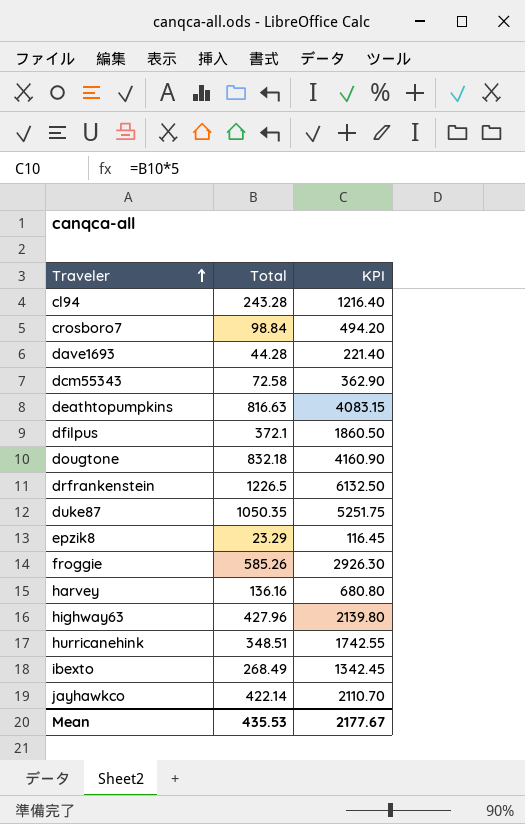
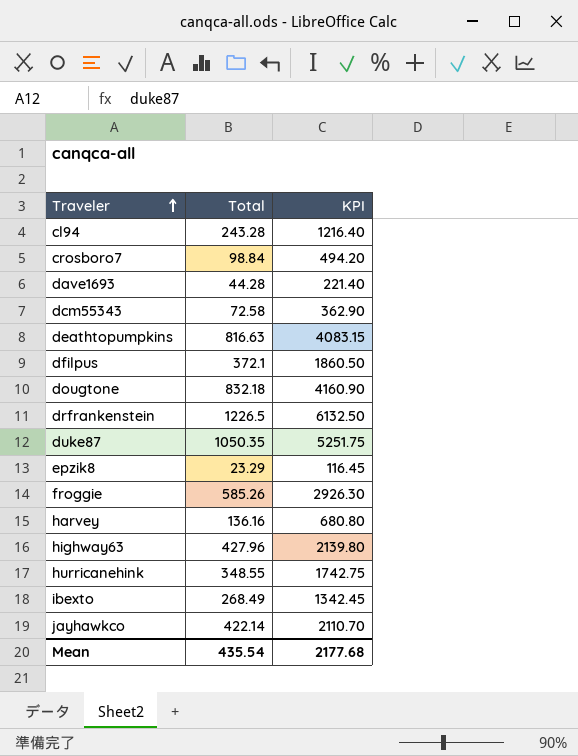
hurricanehink | Total: 348.51 -> 348.55
hurricanehink | KPI: 1742.55 -> 1742.75
Mean | Total: 435.53 -> 435.54
Mean | KPI: 2177.67 -> 2177.68

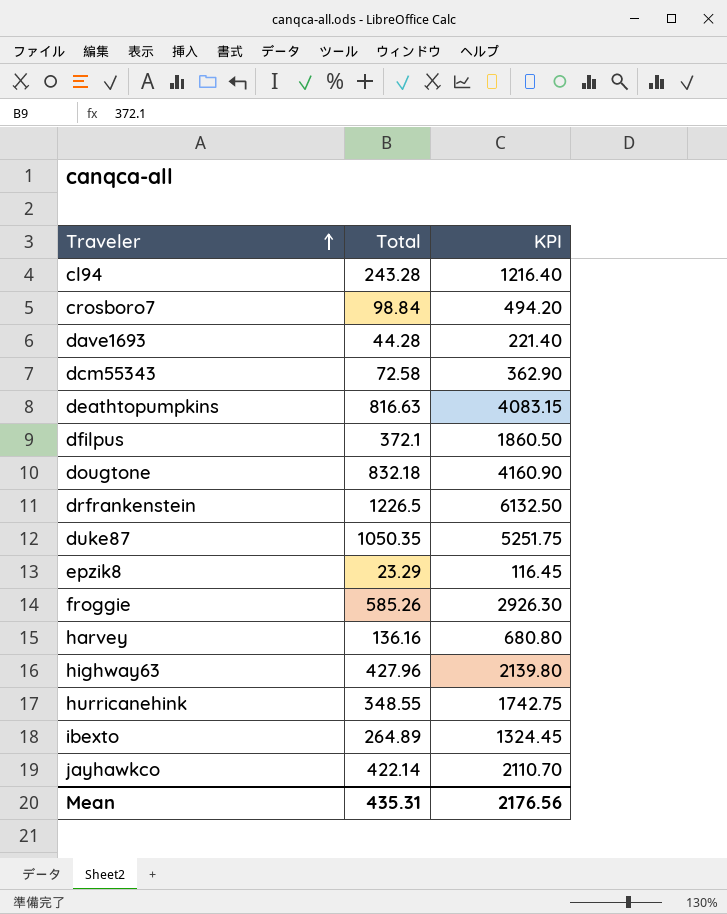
ibexto | Total: 268.49 -> 264.89
ibexto | KPI: 1342.45 -> 1324.45
Mean | Total: 435.54 -> 435.31
Mean | KPI: 2177.68 -> 2176.56

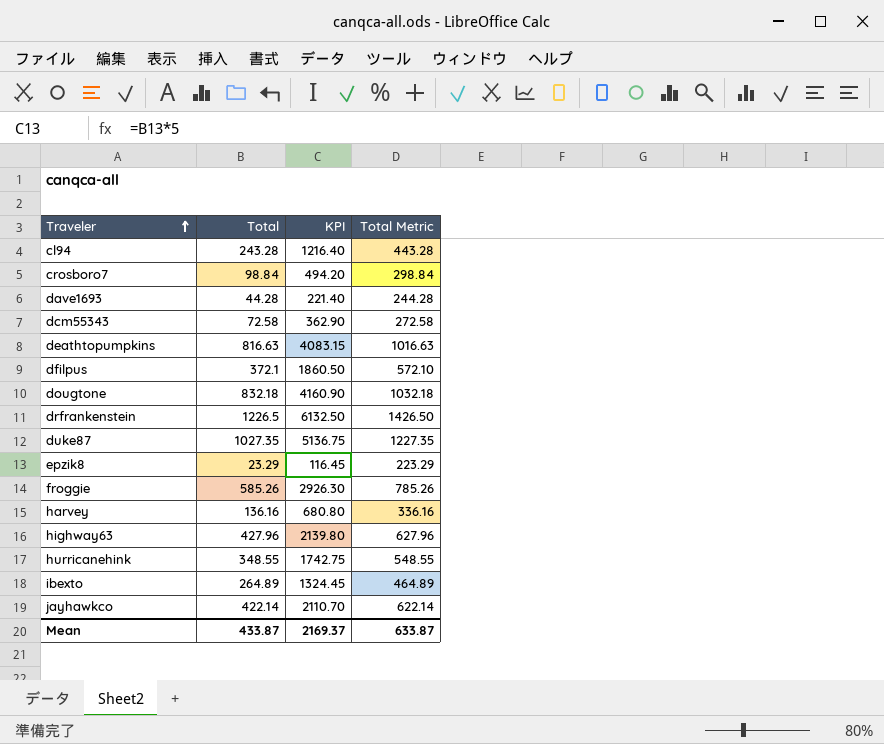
column Total Metric | formula: none -> [Total] + 200
duke87 | Total: 1050.35 -> 1027.35
duke87 | KPI: 5251.75 -> 5136.75
Mean | Total: 435.31 -> 433.87
Mean | KPI: 2176.56 -> 2169.37

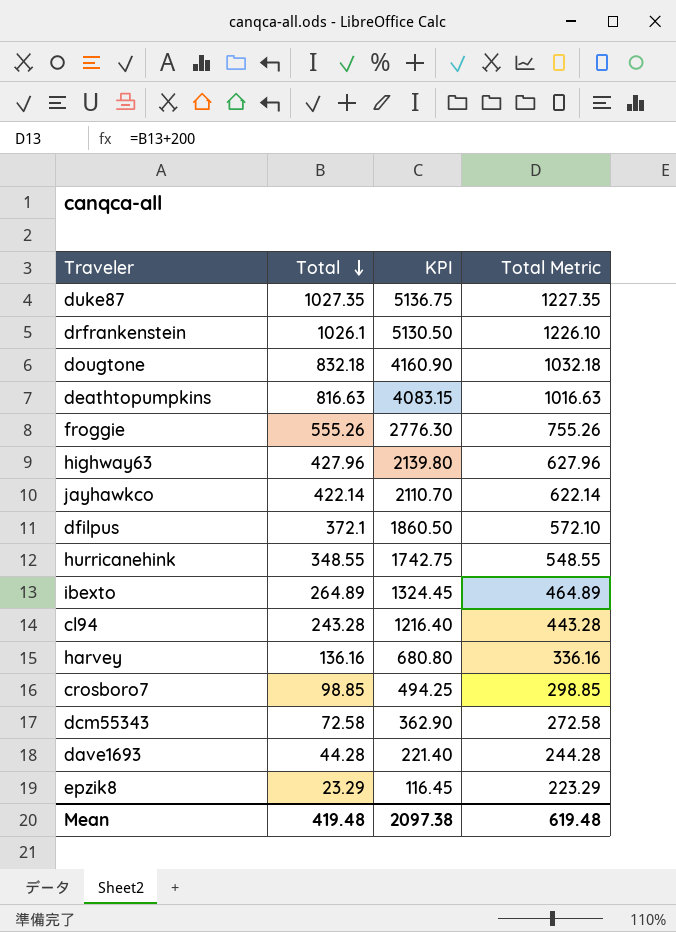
row order: Traveler ascending -> Total descending
drfrankenstein | Total: 1226.5 -> 1026.1
drfrankenstein | KPI: 6132.50 -> 5130.50
drfrankenstein | Total Metric: 1426.50 -> 1226.10
froggie | Total: 585.26 -> 555.26
froggie | KPI: 2926.30 -> 2776.30
froggie | Total Metric: 785.26 -> 755.26
crosboro7 | Total: 98.84 -> 98.85
crosboro7 | KPI: 494.20 -> 494.25
crosboro7 | Total Metric: 298.84 -> 298.85
Mean | Total: 433.87 -> 419.48
Mean | KPI: 2169.37 -> 2097.38
Mean | Total Metric: 633.87 -> 619.48

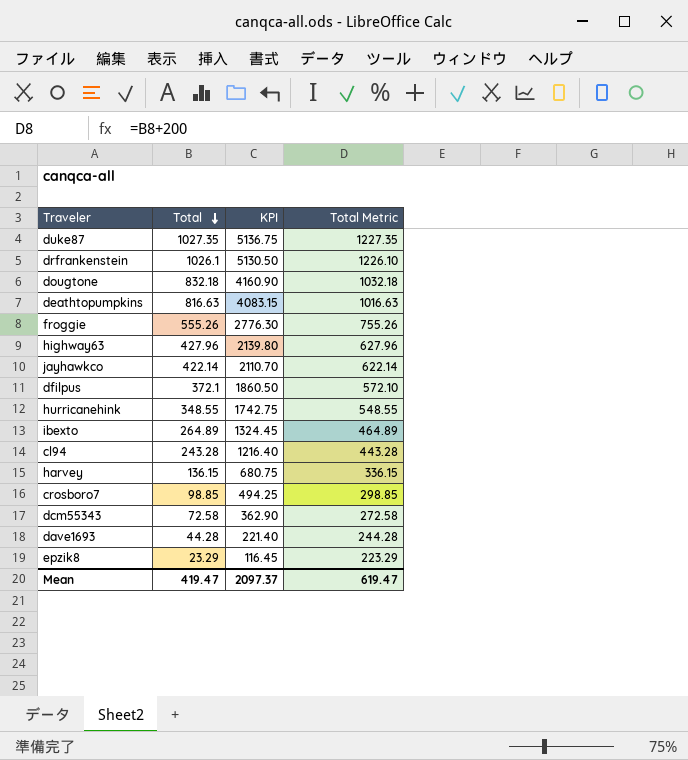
harvey | Total: 136.16 -> 136.15
harvey | KPI: 680.80 -> 680.75
harvey | Total Metric: 336.16 -> 336.15
Mean | Total: 419.48 -> 419.47
Mean | KPI: 2097.38 -> 2097.37
Mean | Total Metric: 619.48 -> 619.47

